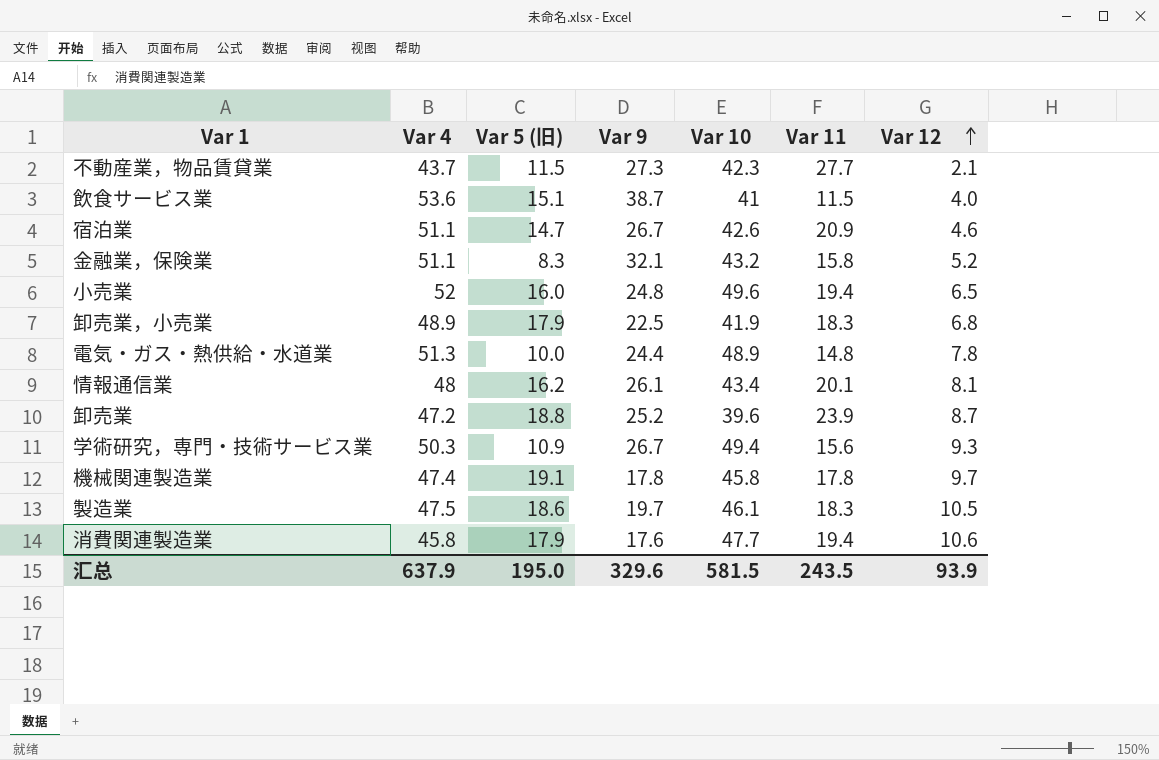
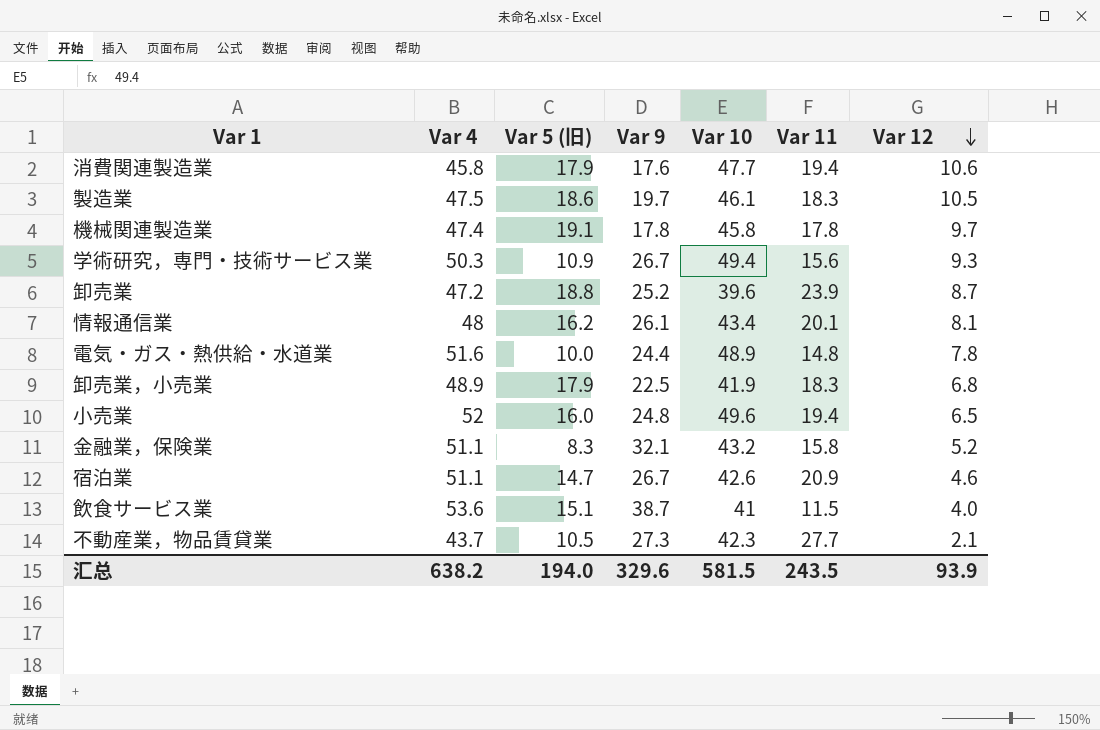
row order: Var 12 ascending -> Var 12 descending
電気・ガス・熱供給・水道業 | Var 4: 51.3 -> 51.6
不動産業，物品賃貸業 | Var 5 (旧): 11.5 -> 10.5
汇总 | Var 4: 637.9 -> 638.2
汇总 | Var 5 (旧): 195.0 -> 194.0

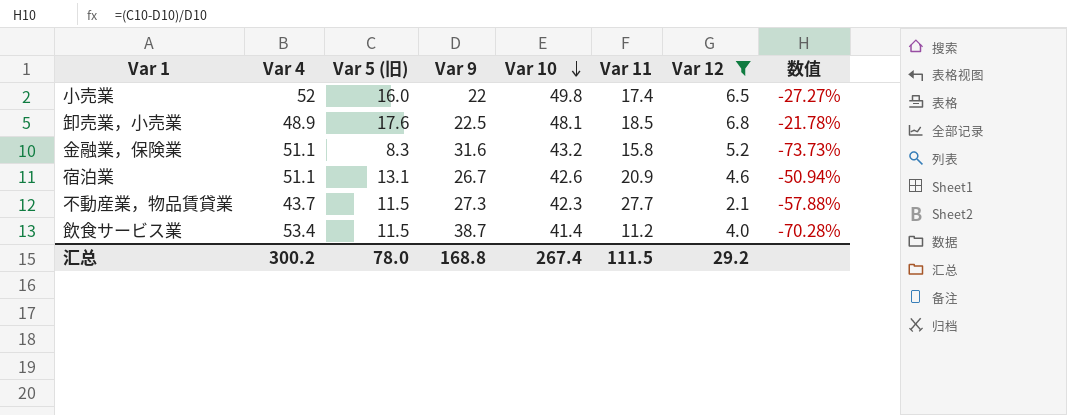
filter: none -> Var 12 <= 6.8
row order: Var 12 descending -> Var 10 descending
column 数值 | formula: none -> ([Var 5 (旧)] - [Var 9]) / [Var 9]
小売業 | Var 9: 24.8 -> 22
小売業 | Var 10: 49.6 -> 49.8
小売業 | Var 11: 19.4 -> 17.4
卸売業，小売業 | Var 5 (旧): 17.9 -> 17.6
卸売業，小売業 | Var 10: 41.9 -> 48.1
卸売業，小売業 | Var 11: 18.3 -> 18.5
金融業，保険業 | Var 9: 32.1 -> 31.6
宿泊業 | Var 5 (旧): 14.7 -> 13.1
不動産業，物品賃貸業 | Var 5 (旧): 10.5 -> 11.5
飲食サービス業 | Var 4: 53.6 -> 53.4
飲食サービス業 | Var 5 (旧): 15.1 -> 11.5
飲食サービス業 | Var 10: 41 -> 41.4
飲食サービス業 | Var 11: 11.5 -> 11.2
汇总 | Var 4: 638.2 -> 300.2
汇总 | Var 5 (旧): 194.0 -> 78.0
汇总 | Var 9: 329.6 -> 168.8
汇总 | Var 10: 581.5 -> 267.4
汇总 | Var 11: 243.5 -> 111.5
汇总 | Var 12: 93.9 -> 29.2

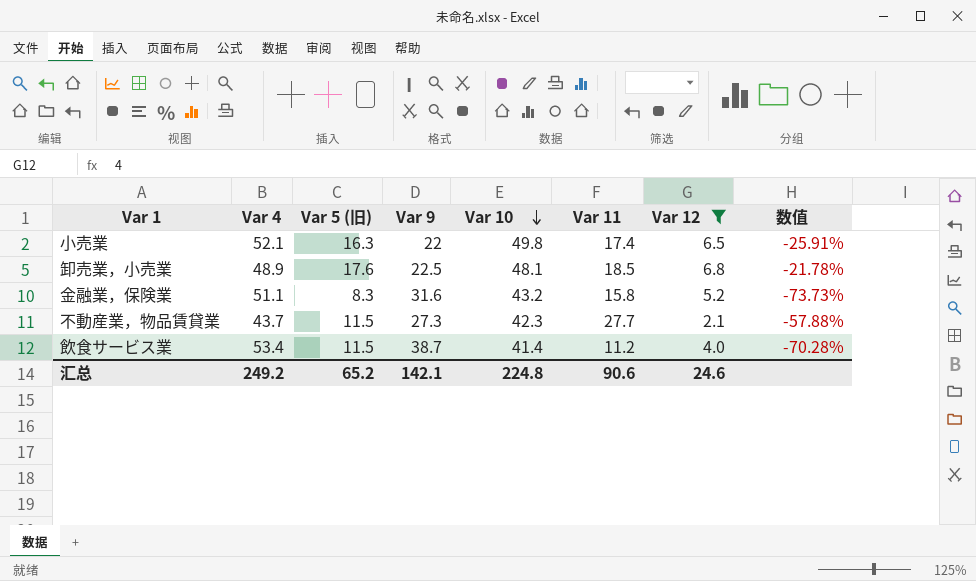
row 宿泊業: 51.1 | 13.1 | 26.7 | 42.6 | 20.9 | 4.6 | -50.94% -> none
小売業 | Var 4: 52 -> 52.1
小売業 | Var 5 (旧): 16.0 -> 16.3
小売業 | 数值: -27.27% -> -25.91%
汇总 | Var 4: 300.2 -> 249.2
汇总 | Var 5 (旧): 78.0 -> 65.2
汇总 | Var 9: 168.8 -> 142.1
汇总 | Var 10: 267.4 -> 224.8
汇总 | Var 11: 111.5 -> 90.6
汇总 | Var 12: 29.2 -> 24.6

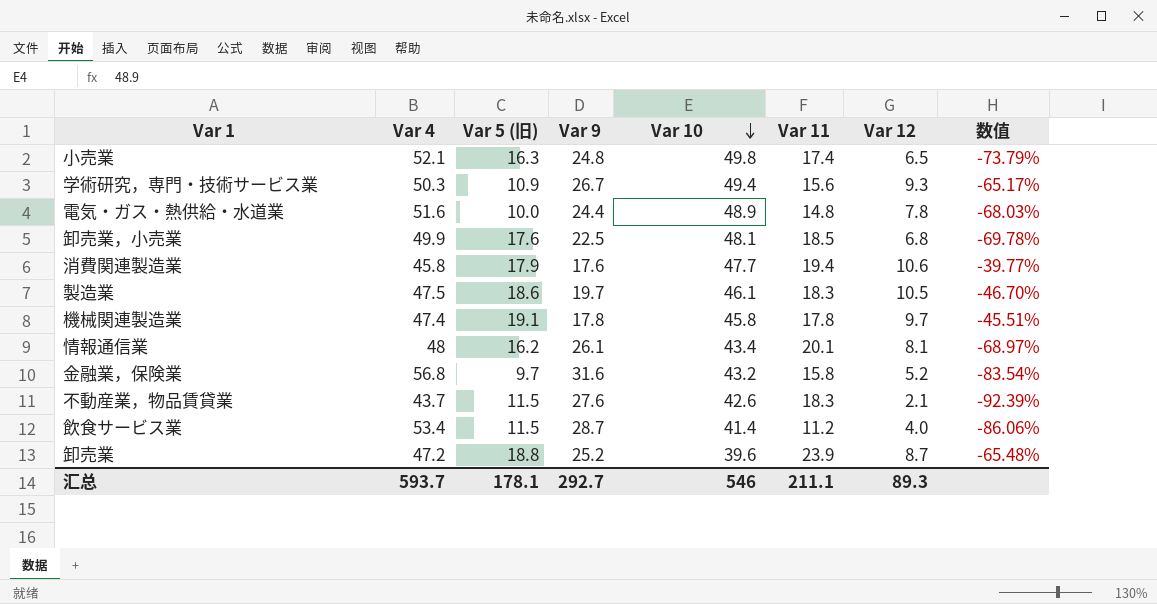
filter: Var 12 <= 6.8 -> none
column 数值 | formula: ([Var 5 (旧)] - [Var 9]) / [Var 9] -> ([Var 12] - [Var 9]) / [Var 9]
小売業 | Var 9: 22 -> 24.8
卸売業，小売業 | Var 4: 48.9 -> 49.9
金融業，保険業 | Var 4: 51.1 -> 56.8
金融業，保険業 | Var 5 (旧): 8.3 -> 9.7
不動産業，物品賃貸業 | Var 9: 27.3 -> 27.6
不動産業，物品賃貸業 | Var 10: 42.3 -> 42.6
不動産業，物品賃貸業 | Var 11: 27.7 -> 18.3
飲食サービス業 | Var 9: 38.7 -> 28.7
汇总 | Var 4: 249.2 -> 593.7
汇总 | Var 5 (旧): 65.2 -> 178.1
汇总 | Var 9: 142.1 -> 292.7
汇总 | Var 10: 224.8 -> 546
汇总 | Var 11: 90.6 -> 211.1
汇总 | Var 12: 24.6 -> 89.3

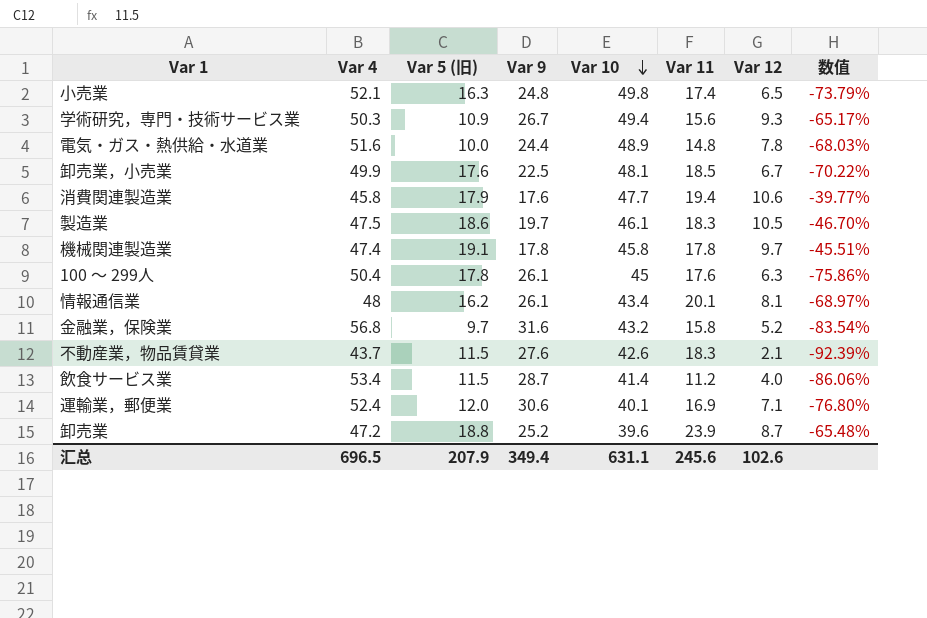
卸売業，小売業 | Var 12: 6.8 -> 6.7
卸売業，小売業 | 数值: -69.78% -> -70.22%
row 100 ～ 299人: none -> 50.4 | 17.8 | 26.1 | 45 | 17.6 | 6.3 | -75.86%
row 運輸業，郵便業: none -> 52.4 | 12.0 | 30.6 | 40.1 | 16.9 | 7.1 | -76.80%
汇总 | Var 4: 593.7 -> 696.5
汇总 | Var 5 (旧): 178.1 -> 207.9
汇总 | Var 9: 292.7 -> 349.4
汇总 | Var 10: 546 -> 631.1
汇总 | Var 11: 211.1 -> 245.6
汇总 | Var 12: 89.3 -> 102.6

